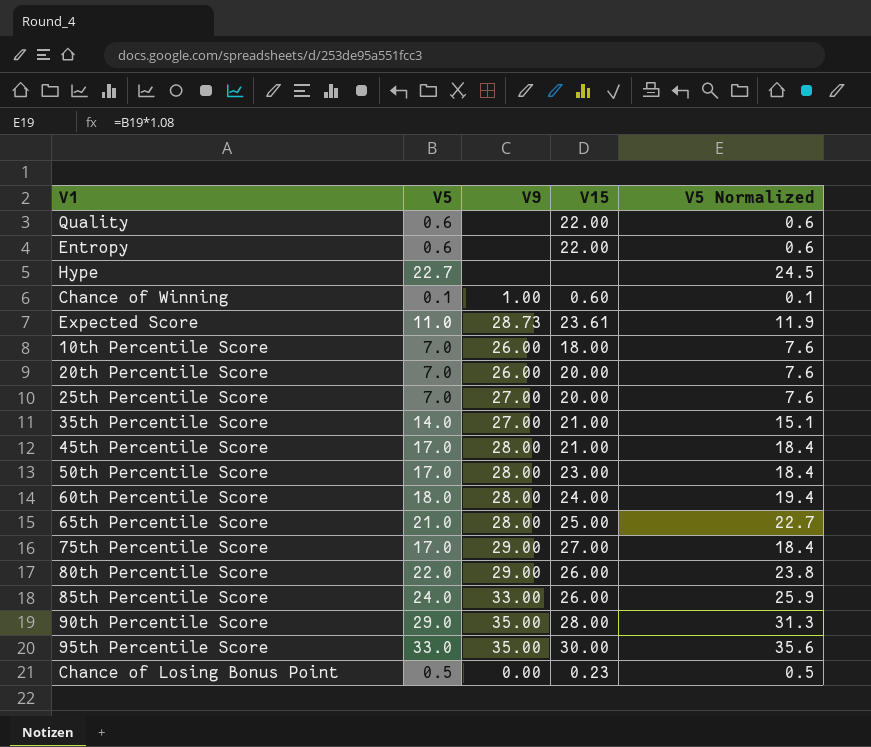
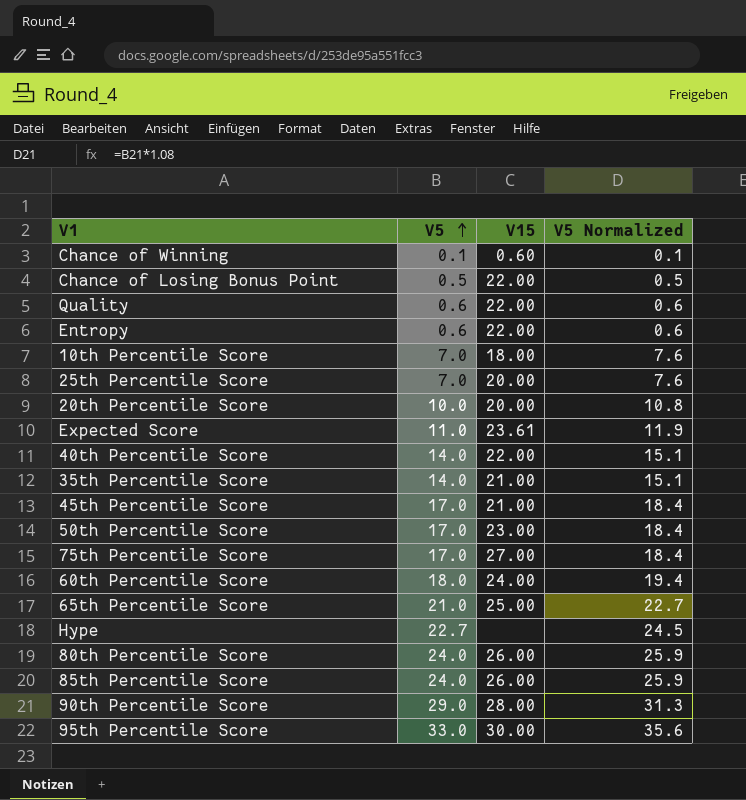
row order: none -> V5 ascending
column V9 | position: 3 -> none
Chance of Losing Bonus Point | V15: 0.23 -> 22.00
20th Percentile Score | V5: 7.0 -> 10.0
20th Percentile Score | V5 Normalized: 7.6 -> 10.8
row 40th Percentile Score: none -> 14.0 | 22.00 | 15.1
80th Percentile Score | V5: 22.0 -> 24.0
80th Percentile Score | V5 Normalized: 23.8 -> 25.9

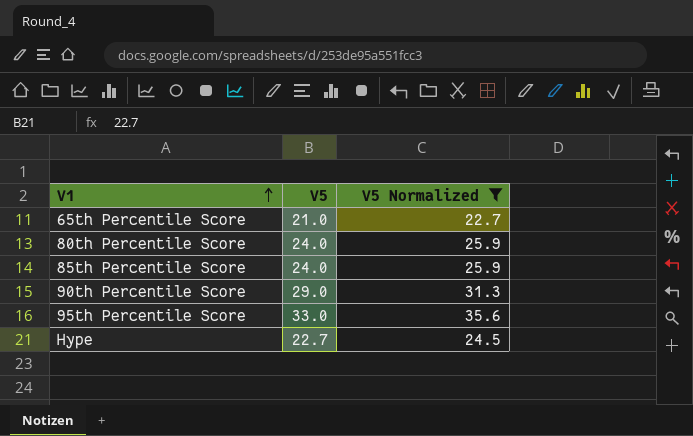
filter: none -> V5 Normalized >= 22.7
row order: V5 ascending -> V1 ascending
column V15 | position: 3 -> none

